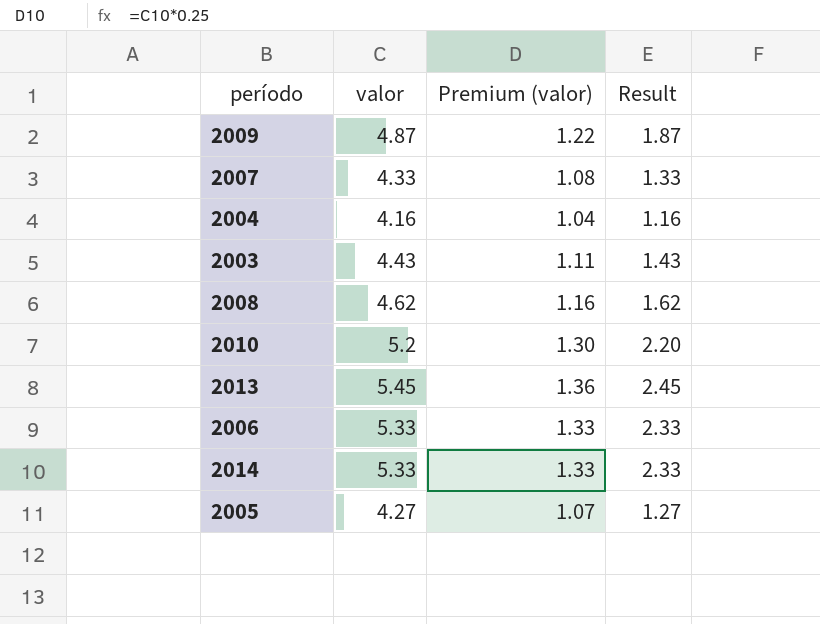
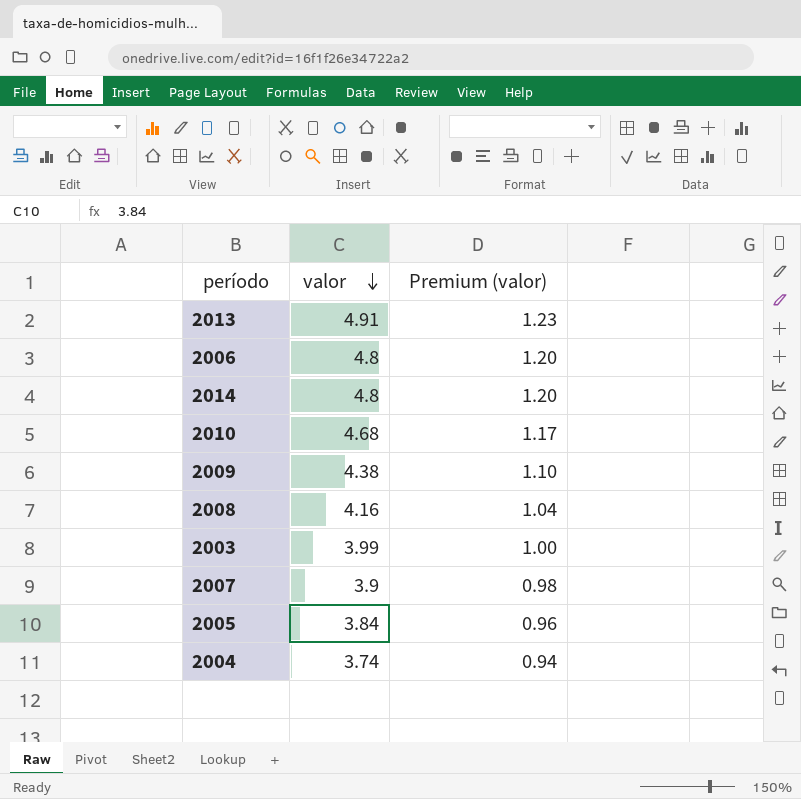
row order: none -> valor descending
column Result | formula: [valor] - 3 -> none
2013 | valor: 5.45 -> 4.91
2013 | Premium (valor): 1.36 -> 1.23
2006 | valor: 5.33 -> 4.8
2006 | Premium (valor): 1.33 -> 1.20
2014 | valor: 5.33 -> 4.8
2014 | Premium (valor): 1.33 -> 1.20
2010 | valor: 5.2 -> 4.68
2010 | Premium (valor): 1.30 -> 1.17
2009 | valor: 4.87 -> 4.38
2009 | Premium (valor): 1.22 -> 1.10
2008 | valor: 4.62 -> 4.16
2008 | Premium (valor): 1.16 -> 1.04
2003 | valor: 4.43 -> 3.99
2003 | Premium (valor): 1.11 -> 1.00
2007 | valor: 4.33 -> 3.9
2007 | Premium (valor): 1.08 -> 0.98
2005 | valor: 4.27 -> 3.84
2005 | Premium (valor): 1.07 -> 0.96
2004 | valor: 4.16 -> 3.74
2004 | Premium (valor): 1.04 -> 0.94

